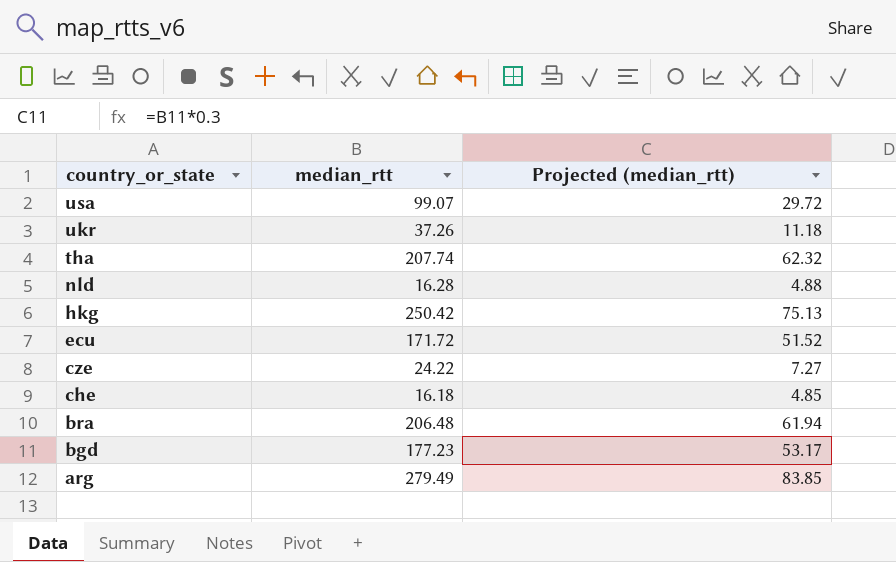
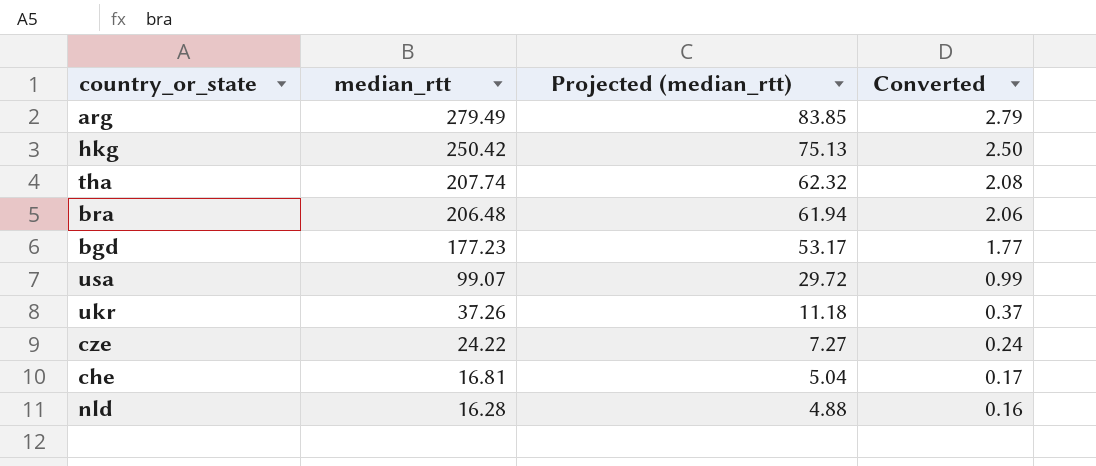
row order: country_or_state descending -> median_rtt descending
column Converted | formula: none -> [median_rtt] * 0.01
row ecu: 171.72 | 51.52 -> none
che | median_rtt: 16.18 -> 16.81
che | Projected (median_rtt): 4.85 -> 5.04

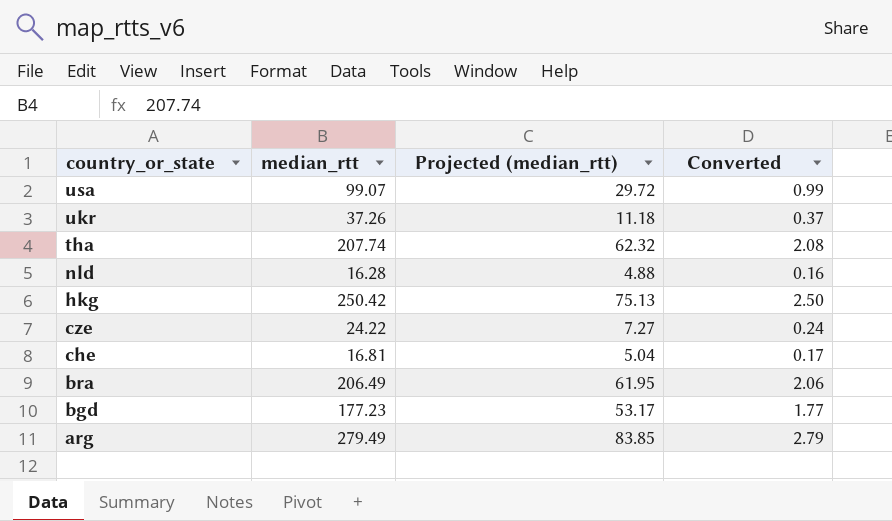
row order: median_rtt descending -> country_or_state descending
bra | median_rtt: 206.48 -> 206.49
bra | Projected (median_rtt): 61.94 -> 61.95

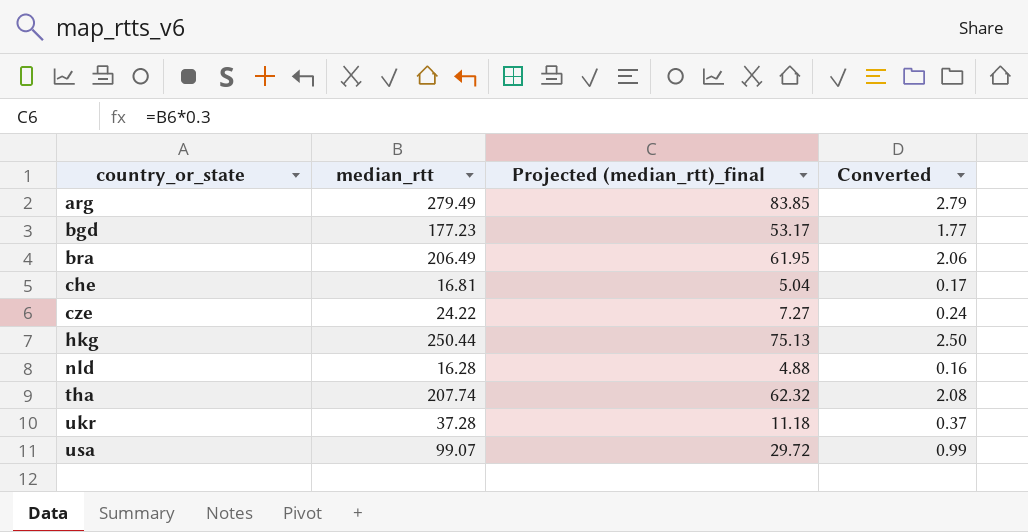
row order: country_or_state descending -> country_or_state ascending
column name: Projected (median_rtt) -> Projected (median_rtt)_final
hkg | median_rtt: 250.42 -> 250.44
ukr | median_rtt: 37.26 -> 37.28

